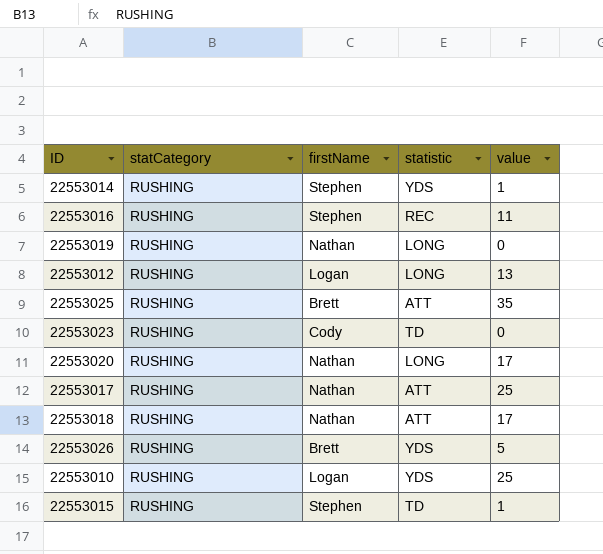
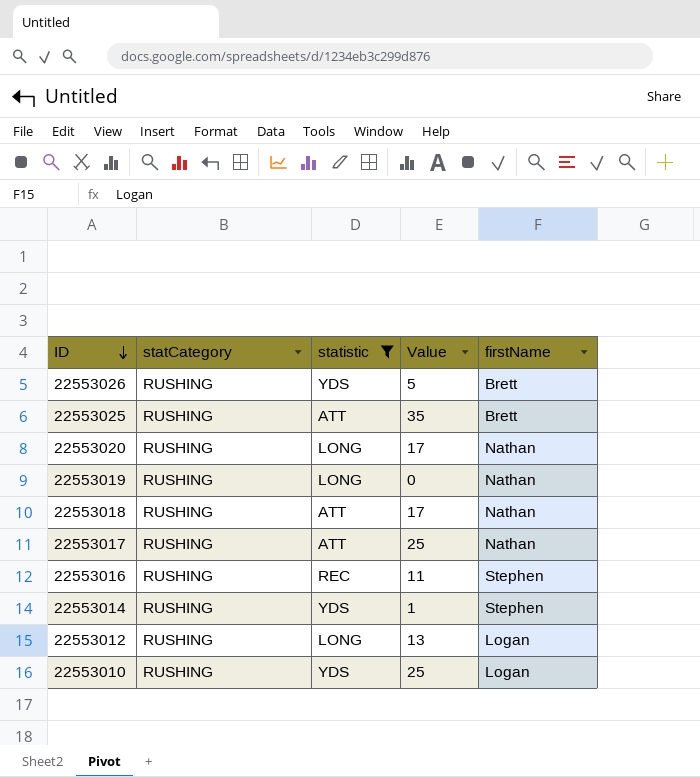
filter: none -> statistic != TD
row order: none -> ID descending
column name: value -> Value
column firstName | position: 3 -> 5

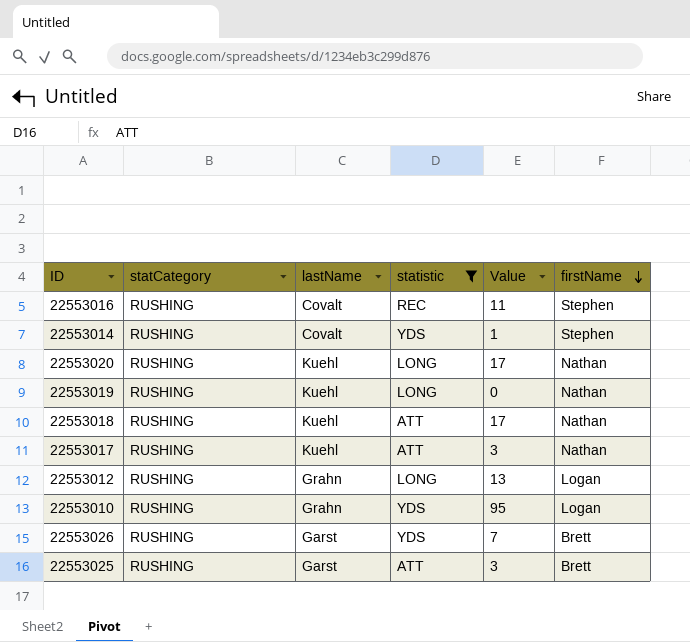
row order: ID descending -> firstName descending
column lastName | position: none -> 3
22553017 | Value: 25 -> 3
22553010 | Value: 25 -> 95
22553026 | Value: 5 -> 7
22553025 | Value: 35 -> 3

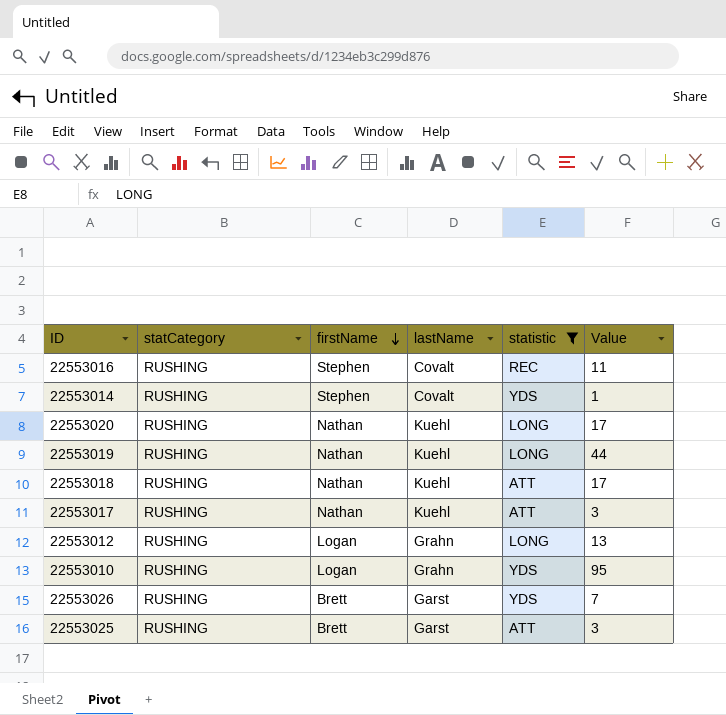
column firstName | position: 6 -> 3
22553019 | Value: 0 -> 44

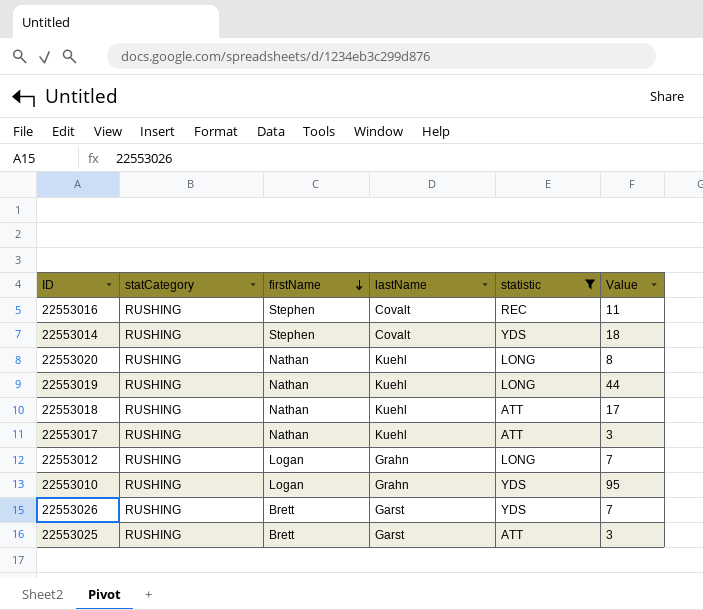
22553014 | Value: 1 -> 18
22553020 | Value: 17 -> 8
22553012 | Value: 13 -> 7

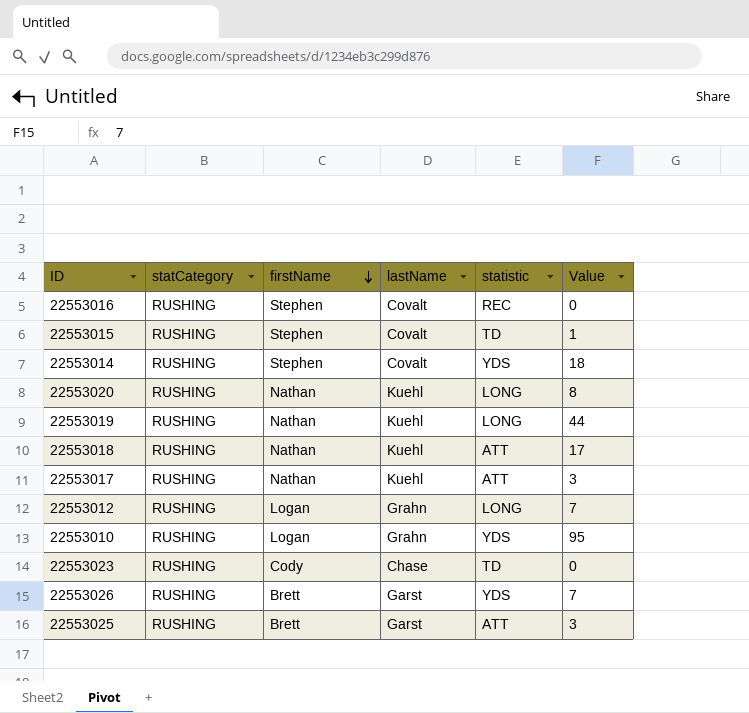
filter: statistic != TD -> none
22553016 | Value: 11 -> 0

